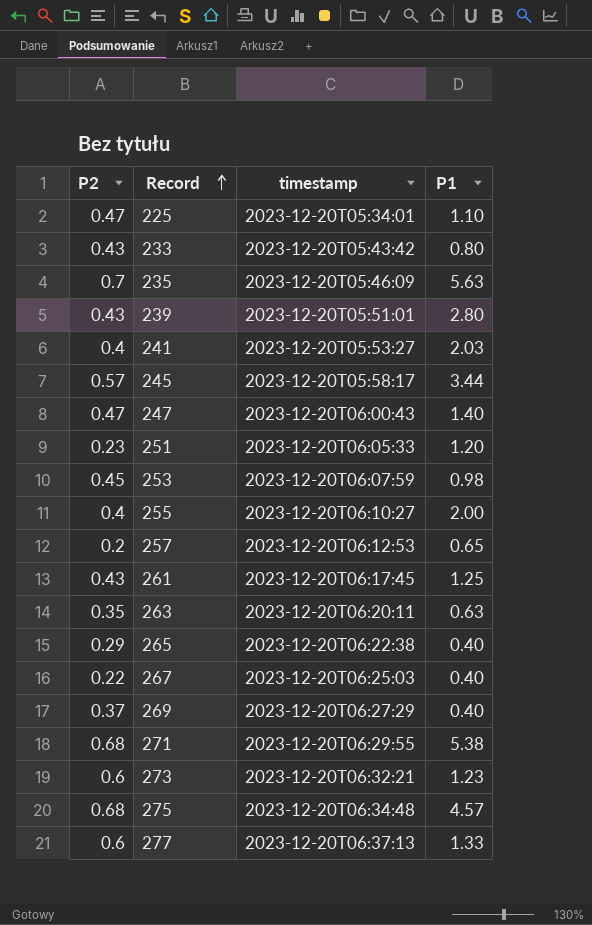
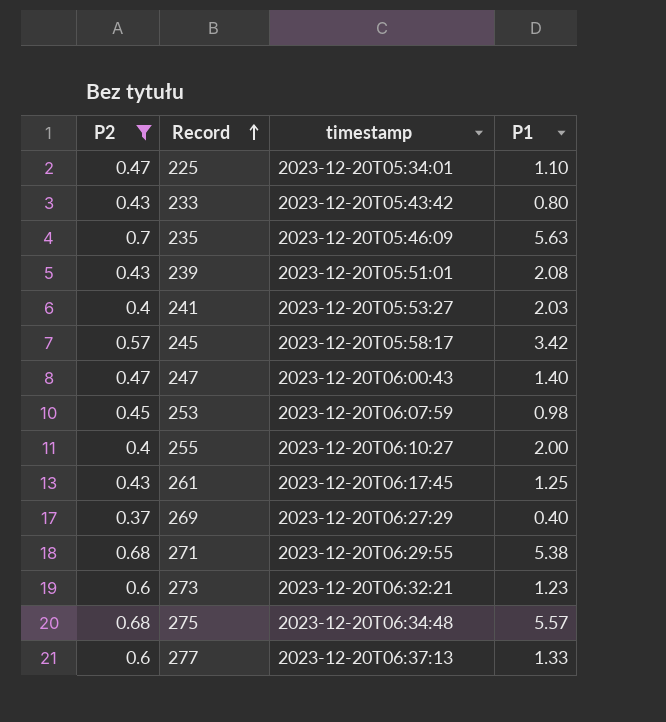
filter: none -> P2 >= 0.37
239 | P1: 2.80 -> 2.08
245 | P1: 3.44 -> 3.42
275 | P1: 4.57 -> 5.57

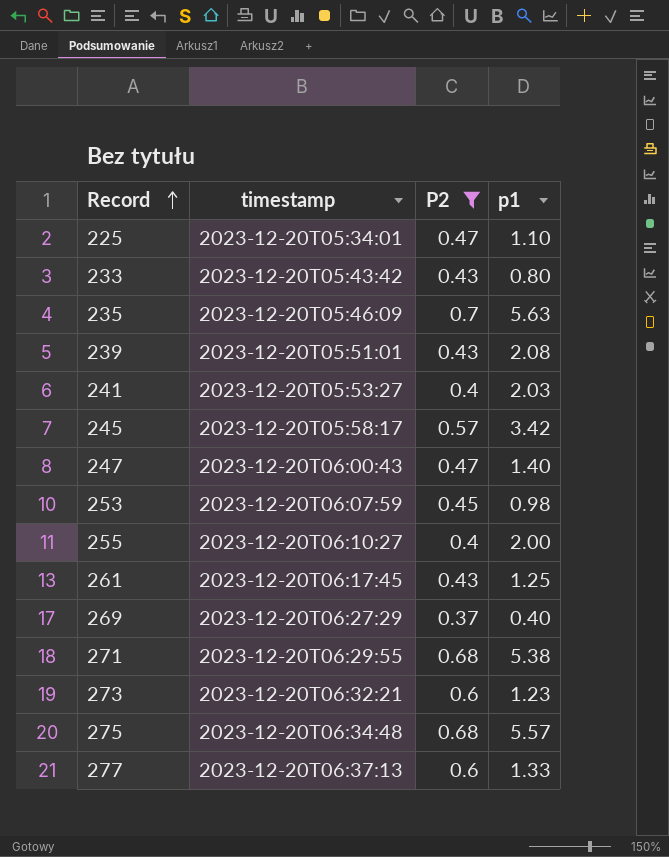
column P2 | position: 1 -> 3
column name: P1 -> p1

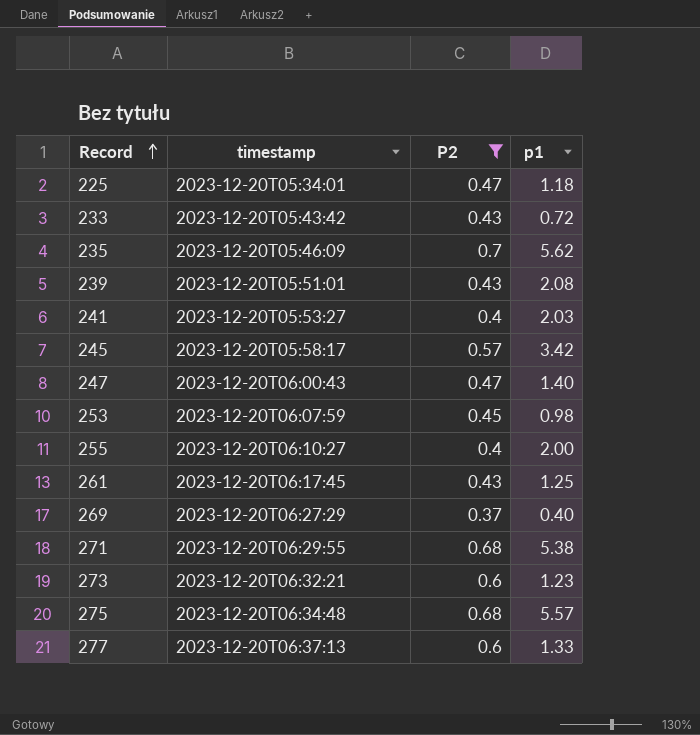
225 | p1: 1.10 -> 1.18
233 | p1: 0.80 -> 0.72
235 | p1: 5.63 -> 5.62

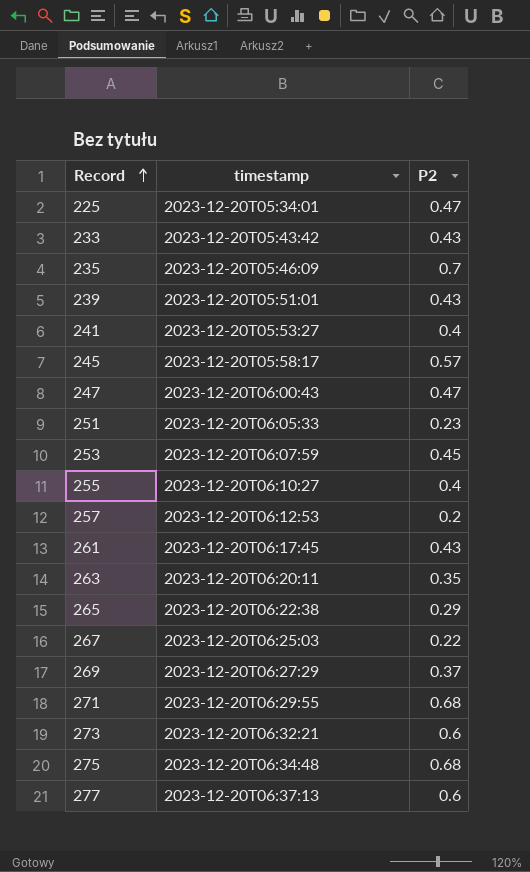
filter: P2 >= 0.37 -> none
column p1 | position: 4 -> none

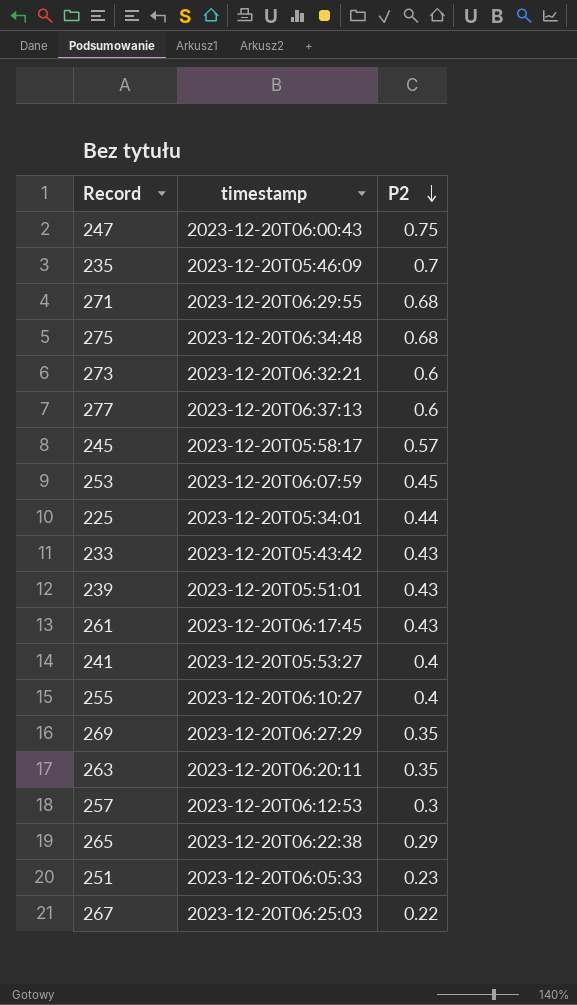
row order: Record ascending -> P2 descending
247 | P2: 0.47 -> 0.75
225 | P2: 0.47 -> 0.44
269 | P2: 0.37 -> 0.35
257 | P2: 0.2 -> 0.3

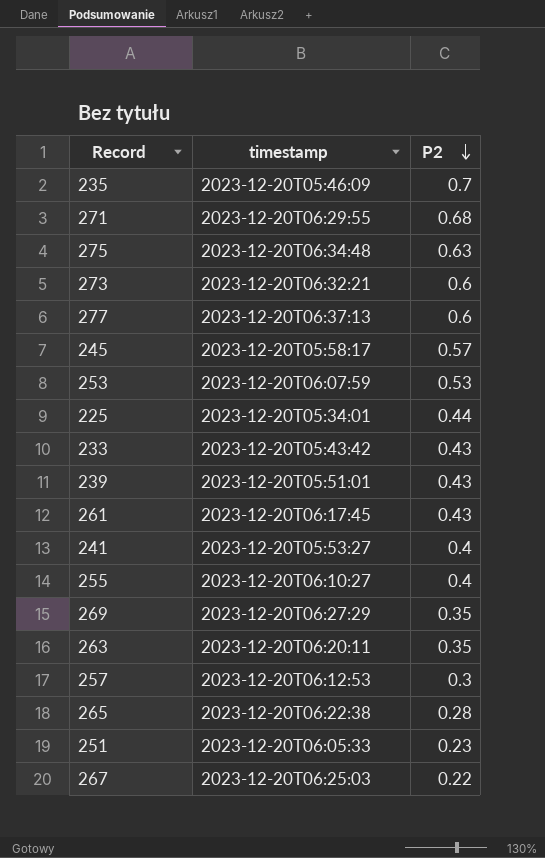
row 247: 2023-12-20T06:00:43 | 0.75 -> none
275 | P2: 0.68 -> 0.63
253 | P2: 0.45 -> 0.53
265 | P2: 0.29 -> 0.28

